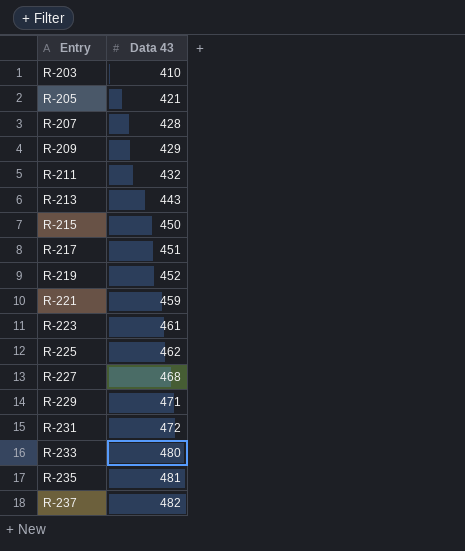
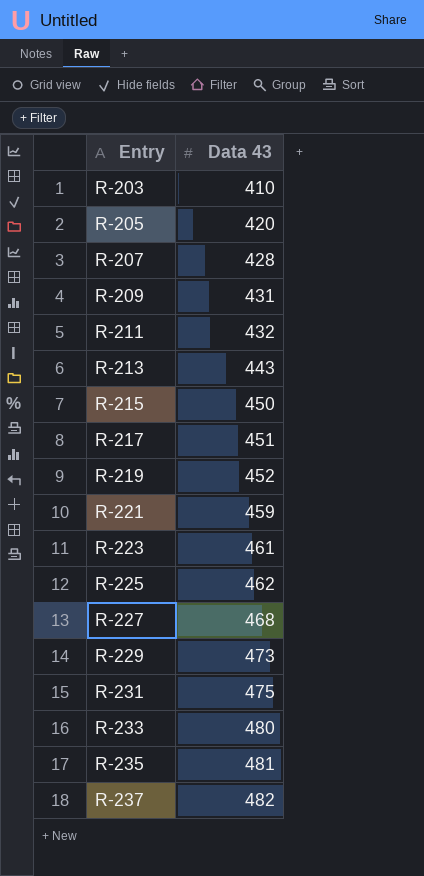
R-205 | Data 43: 421 -> 420
R-209 | Data 43: 429 -> 431
R-229 | Data 43: 471 -> 473
R-231 | Data 43: 472 -> 475

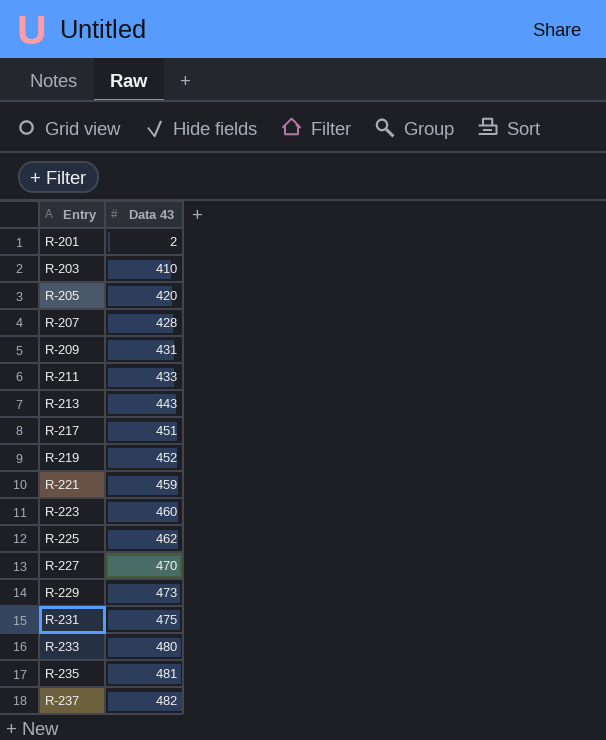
row R-215: 450 -> none
row R-201: none -> 2
R-211 | Data 43: 432 -> 433
R-223 | Data 43: 461 -> 460
R-227 | Data 43: 468 -> 470

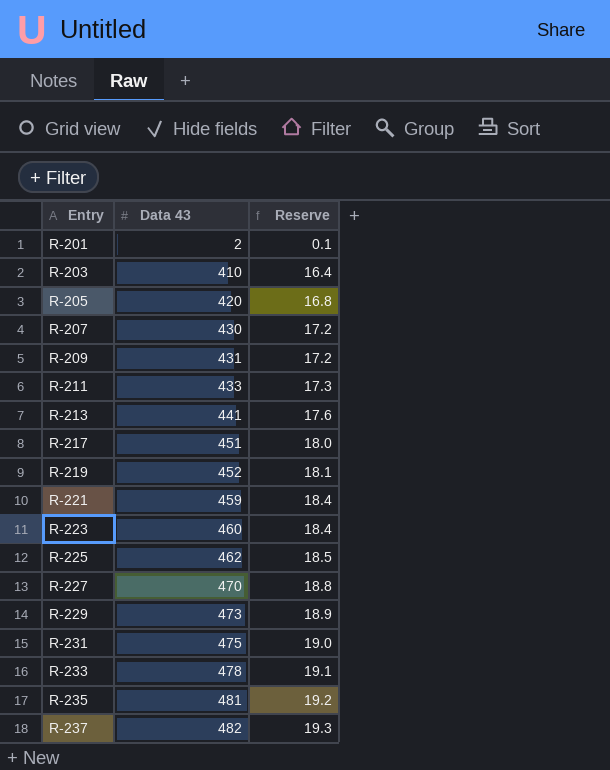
column Reserve | formula: none -> [Data 43] * 0.04
R-207 | Data 43: 428 -> 430
R-213 | Data 43: 443 -> 441
R-233 | Data 43: 480 -> 478

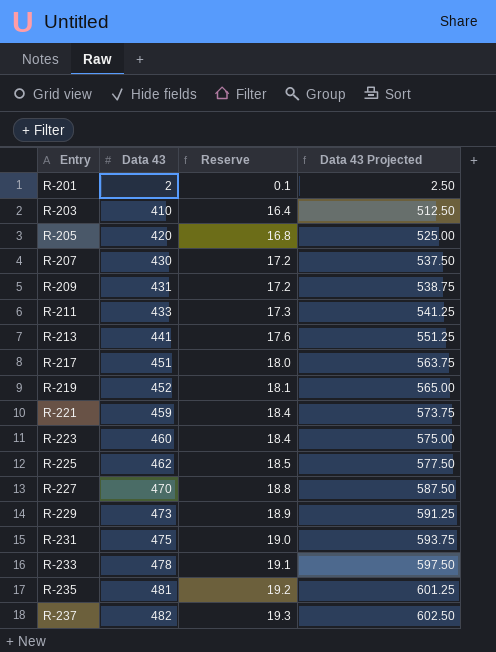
column Data 43 Projected | formula: none -> [Data 43] * 1.25

